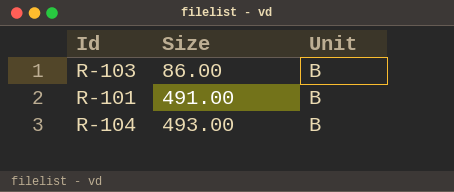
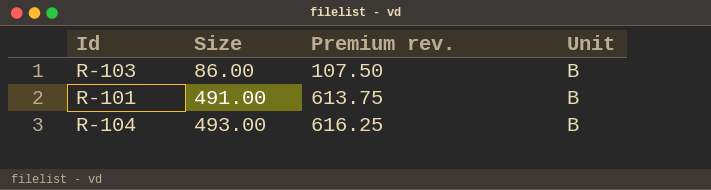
column Premium rev. | formula: none -> [Size] * 1.25

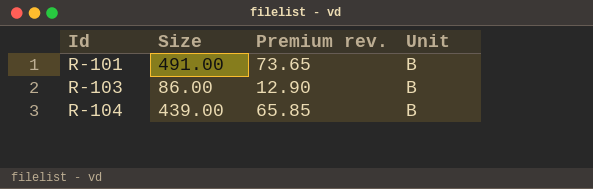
row order: Size ascending -> Id ascending
column Premium rev. | formula: [Size] * 1.25 -> [Size] * 0.15
R-104 | Size: 493.00 -> 439.00

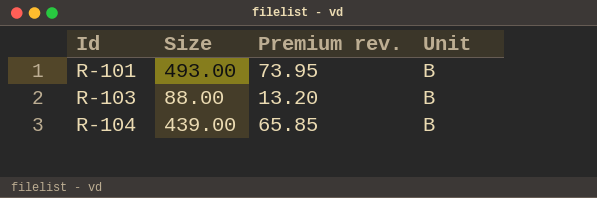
R-101 | Size: 491.00 -> 493.00
R-101 | Premium rev.: 73.65 -> 73.95
R-103 | Size: 86.00 -> 88.00
R-103 | Premium rev.: 12.90 -> 13.20

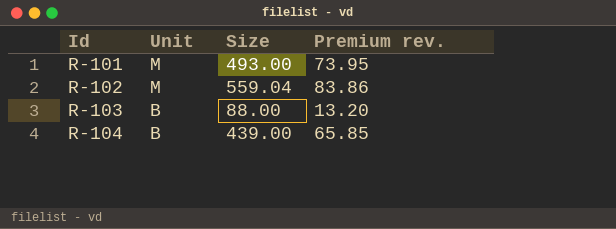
column Unit | position: 4 -> 2
R-101 | Unit: B -> M
row R-102: none -> M | 559.04 | 83.86

